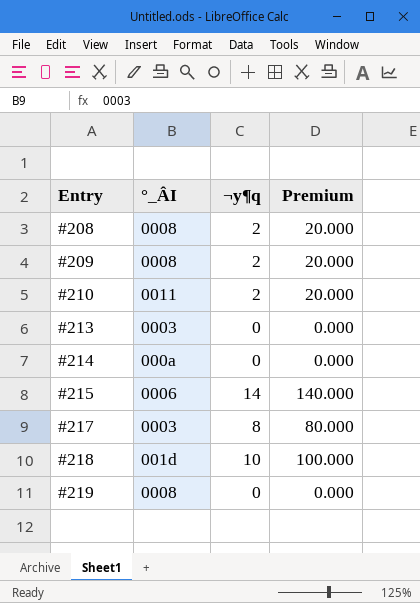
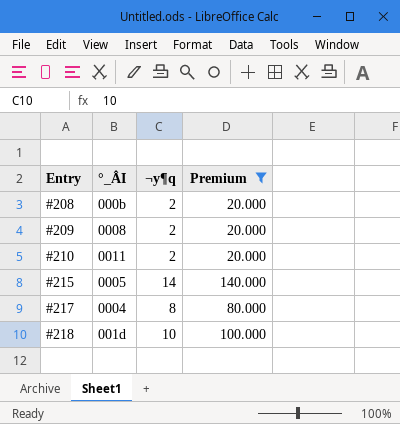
filter: none -> Premium != 0.000
#208 | °_ÂI: 0008 -> 000b
#215 | °_ÂI: 0006 -> 0005
#217 | °_ÂI: 0003 -> 0004

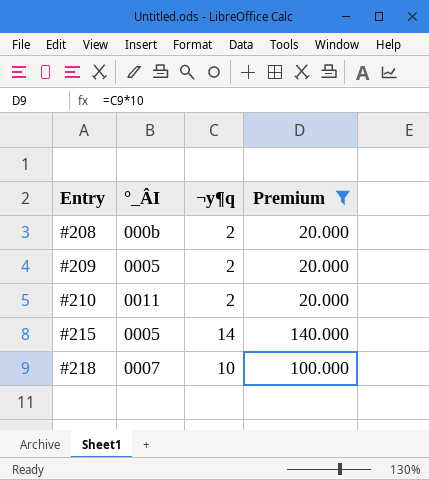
row #217: 0004 | 8 | 80.000 -> none
#209 | °_ÂI: 0008 -> 0005
#218 | °_ÂI: 001d -> 0007

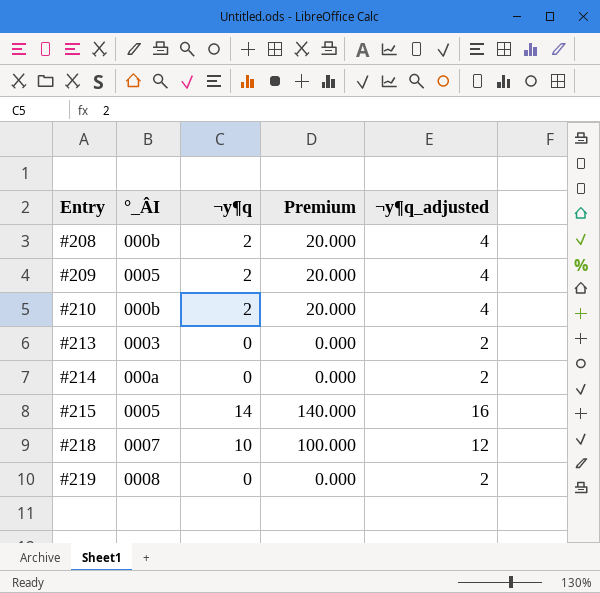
filter: Premium != 0.000 -> none
column ¬y¶q_adjusted | formula: none -> [¬y¶q] + 2
#210 | °_ÂI: 0011 -> 000b

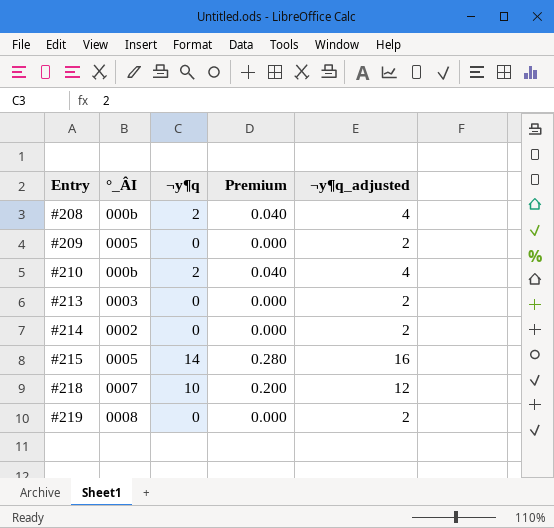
column Premium | formula: [¬y¶q] * 10 -> [¬y¶q] * 0.02
#209 | ¬y¶q: 2 -> 0
#209 | ¬y¶q_adjusted: 4 -> 2
#214 | °_ÂI: 000a -> 0002

